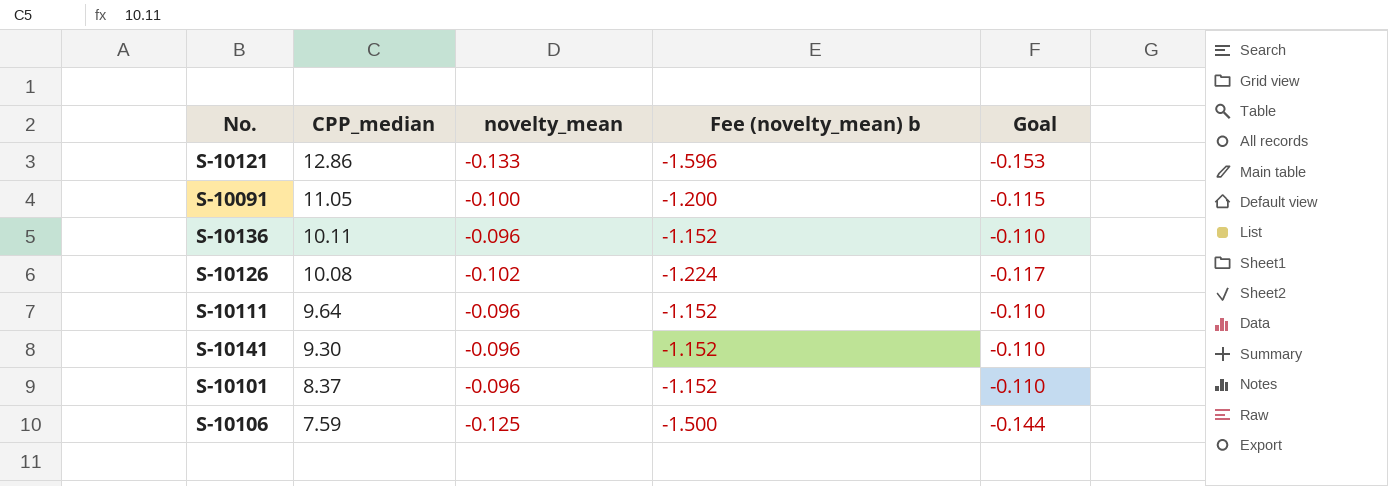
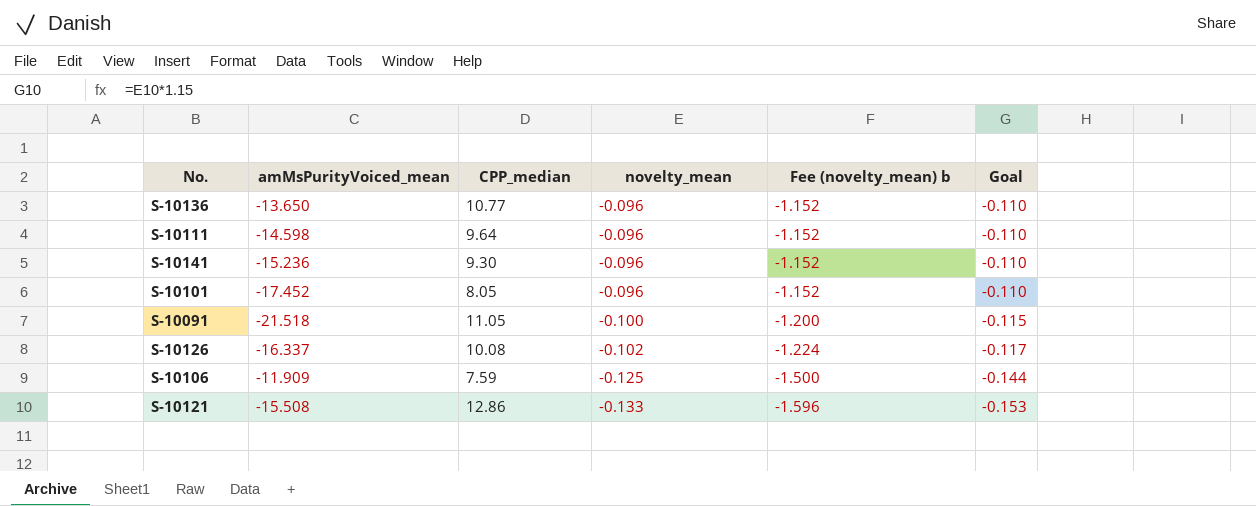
row order: CPP_median descending -> novelty_mean descending
column amMsPurityVoiced_mean | position: none -> 2
S-10136 | CPP_median: 10.11 -> 10.77
S-10101 | CPP_median: 8.37 -> 8.05

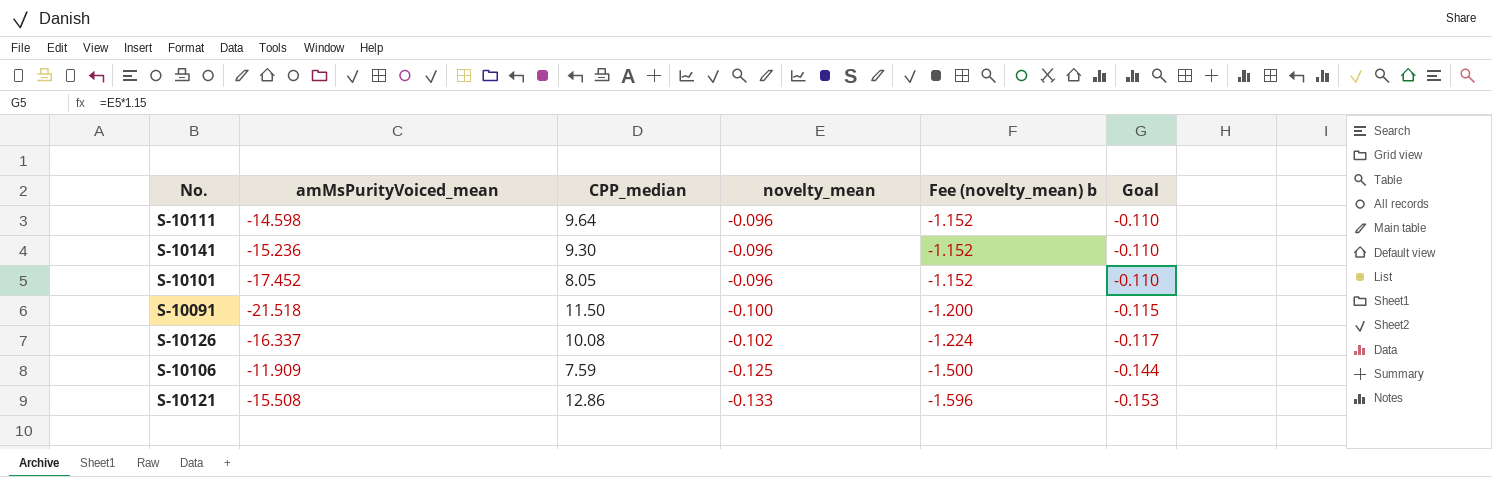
row S-10136: -13.650 | 10.77 | -0.096 | -1.152 | -0.110 -> none
S-10091 | CPP_median: 11.05 -> 11.50

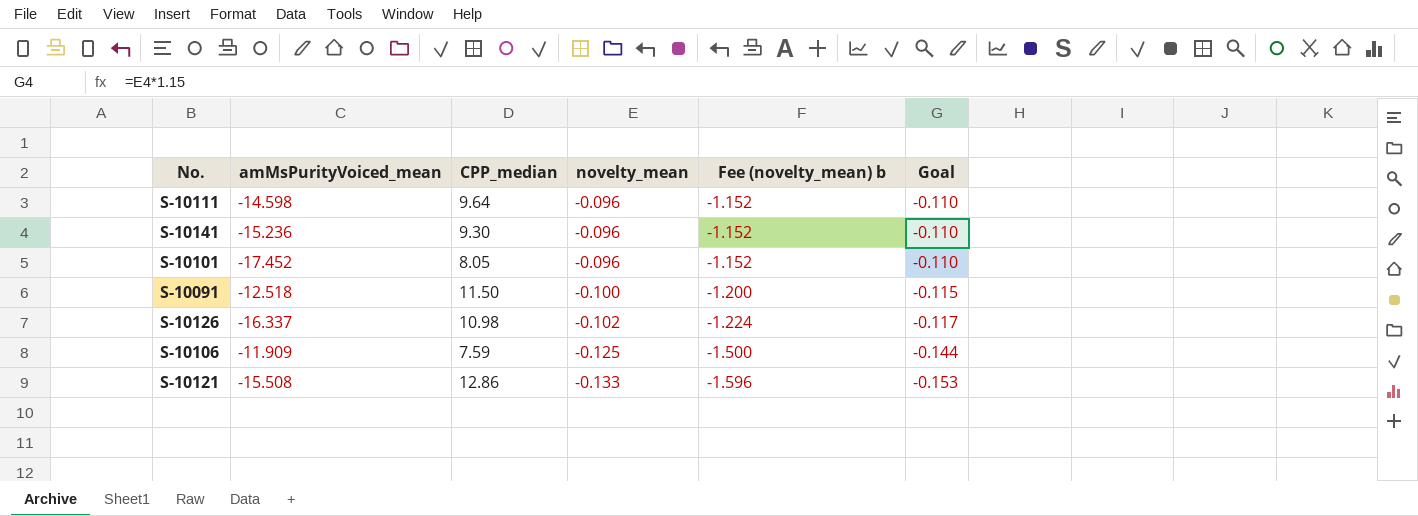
S-10091 | amMsPurityVoiced_mean: -21.518 -> -12.518
S-10126 | CPP_median: 10.08 -> 10.98

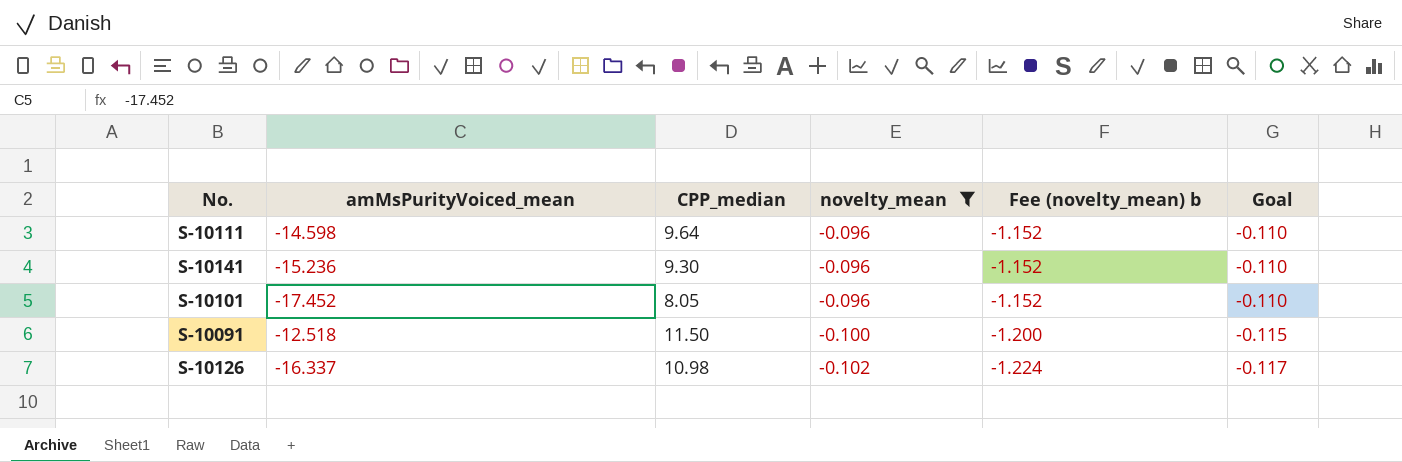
filter: none -> novelty_mean >= -0.102

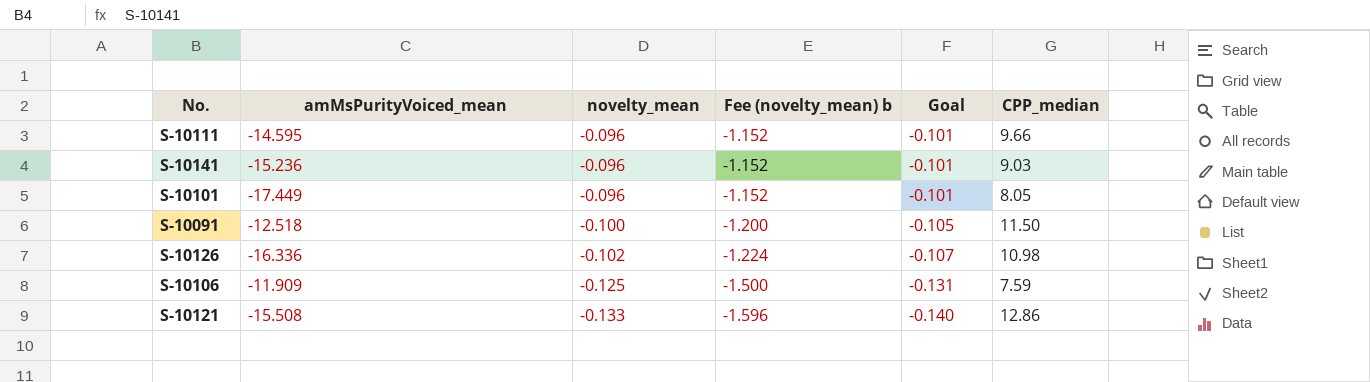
filter: novelty_mean >= -0.102 -> none
column Goal | formula: [novelty_mean] * 1.15 -> [novelty_mean] * 1.05
column CPP_median | position: 3 -> 6
S-10111 | amMsPurityVoiced_mean: -14.598 -> -14.595
S-10111 | CPP_median: 9.64 -> 9.66
S-10141 | CPP_median: 9.30 -> 9.03
S-10101 | amMsPurityVoiced_mean: -17.452 -> -17.449
S-10126 | amMsPurityVoiced_mean: -16.337 -> -16.336

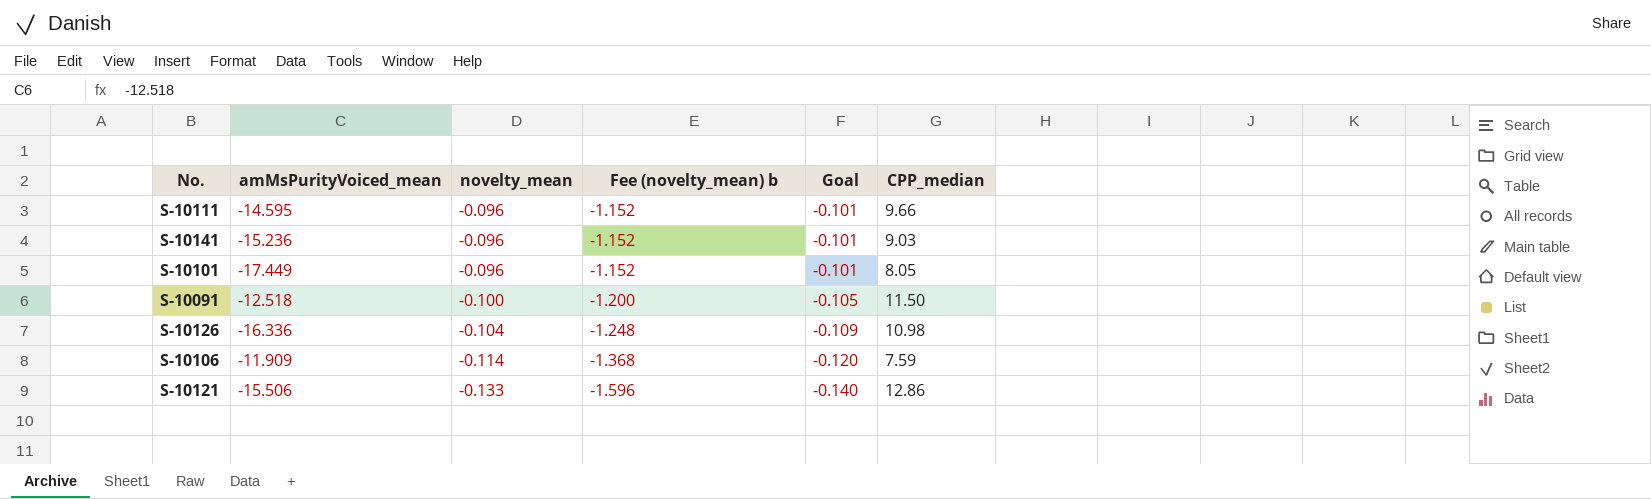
S-10126 | novelty_mean: -0.102 -> -0.104
S-10126 | Fee (novelty_mean) b: -1.224 -> -1.248
S-10126 | Goal: -0.107 -> -0.109
S-10106 | novelty_mean: -0.125 -> -0.114
S-10106 | Fee (novelty_mean) b: -1.500 -> -1.368
S-10106 | Goal: -0.131 -> -0.120
S-10121 | amMsPurityVoiced_mean: -15.508 -> -15.506

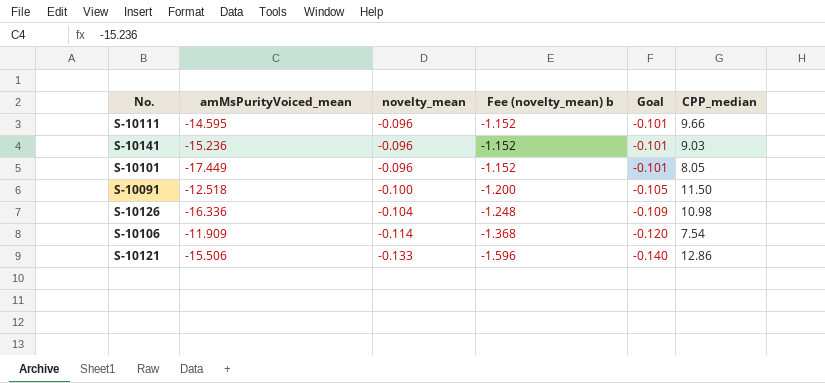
S-10106 | CPP_median: 7.59 -> 7.54

